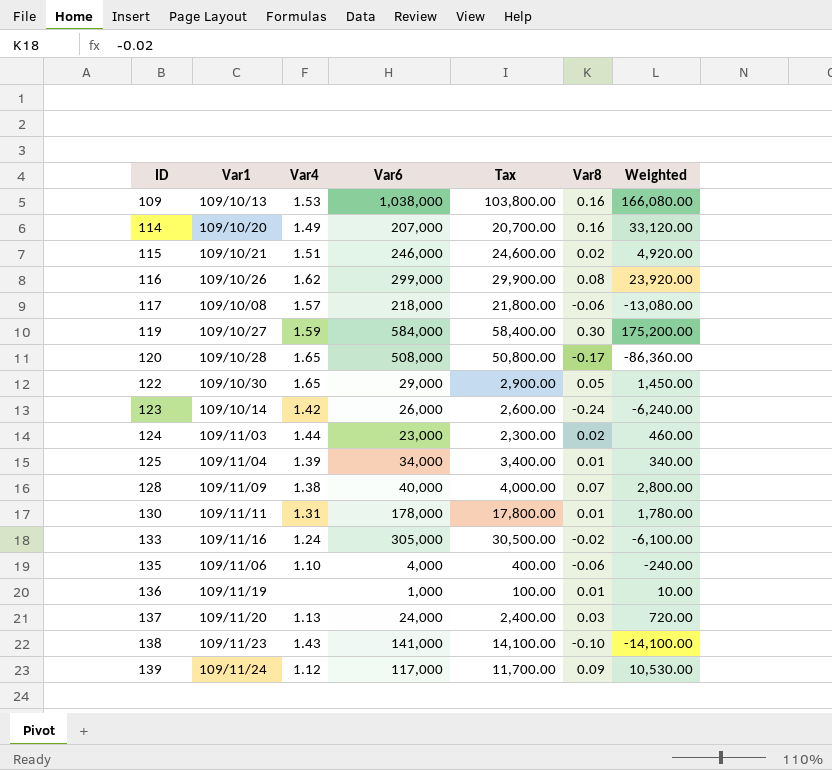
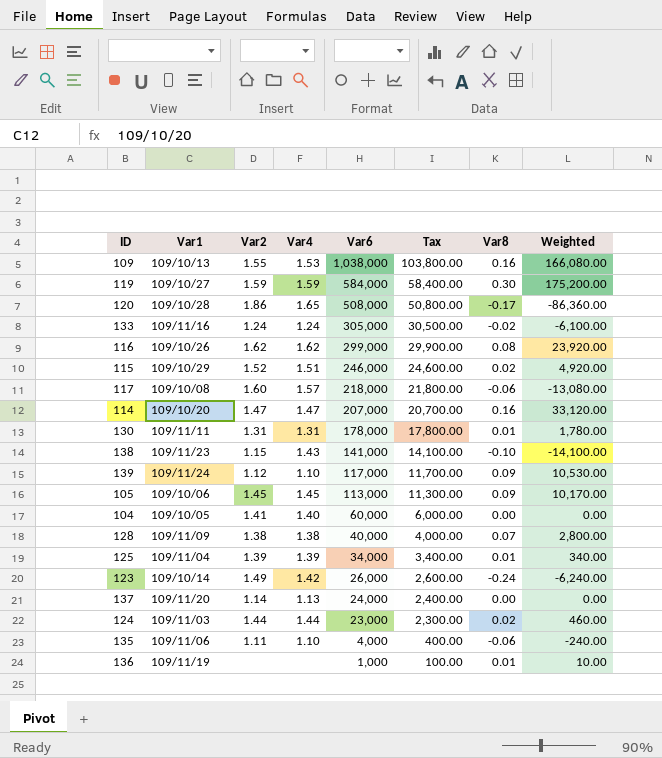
row order: ID ascending -> Var6 descending
column Var2 | position: none -> 3
row 122: 109/10/30 | 1.65 | 29,000 | 2,900.00 | 0.05 | 1,450.00 -> none
115 | Var1: 109/10/21 -> 109/10/29
114 | Var4: 1.49 -> 1.47
139 | Var4: 1.12 -> 1.10
row 105: none -> 109/10/06 | 1.45 | 1.45 | 113,000 | 11,300.00 | 0.09 | 10,170.00
row 104: none -> 109/10/05 | 1.41 | 1.40 | 60,000 | 6,000.00 | 0.00 | 0.00
137 | Var8: 0.03 -> 0.00
137 | Weighted: 720.00 -> 0.00

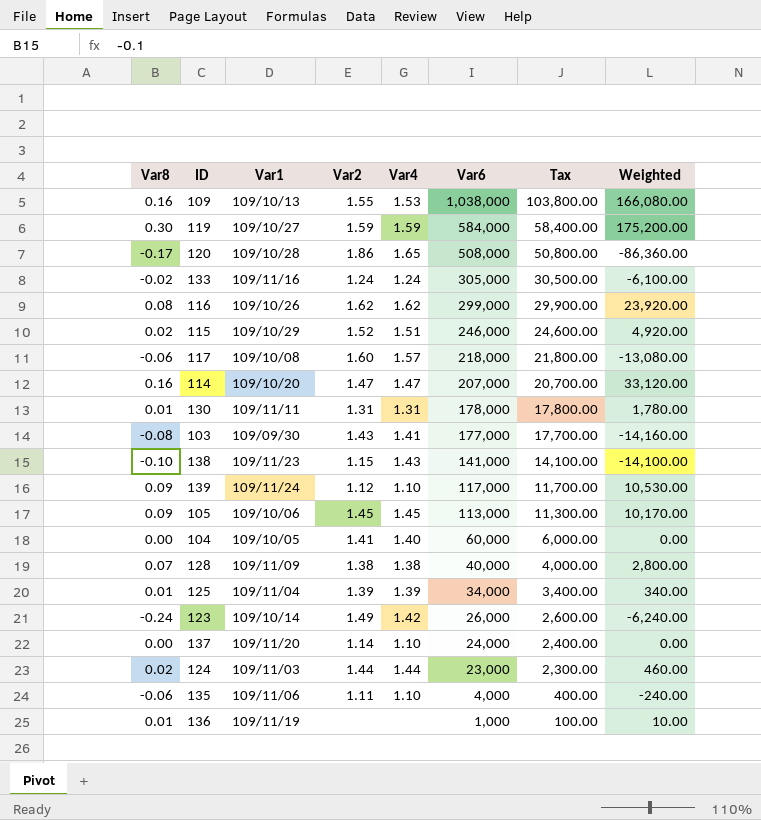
column Var8 | position: 7 -> 1
row 103: none -> -0.08 | 109/09/30 | 1.43 | 1.41 | 177,000 | 17,700.00 | -14,160.00
137 | Var4: 1.13 -> 1.10

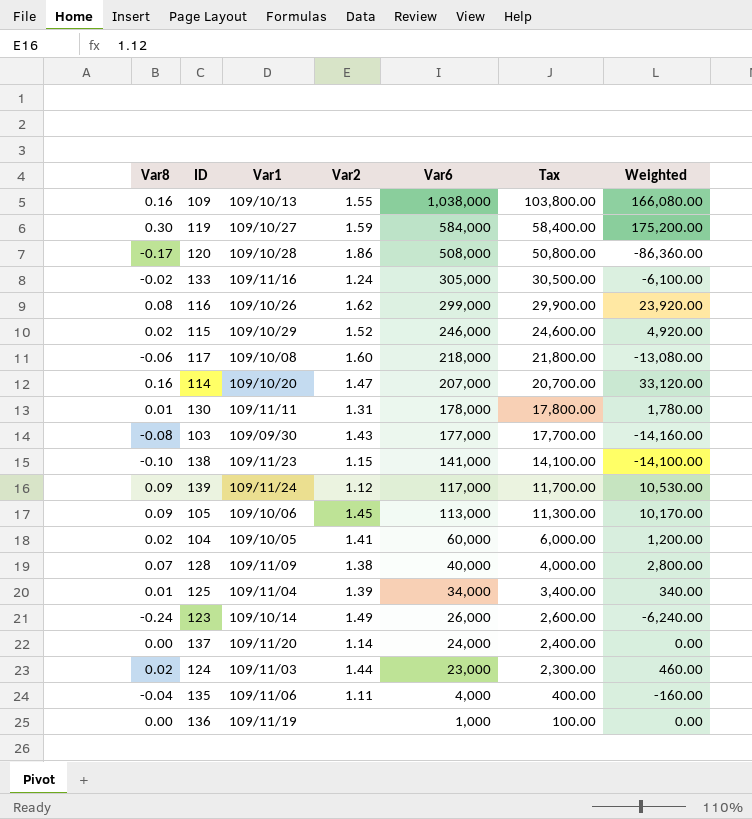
column Var4 | position: 5 -> none
104 | Var8: 0.00 -> 0.02
104 | Weighted: 0.00 -> 1,200.00
135 | Var8: -0.06 -> -0.04
135 | Weighted: -240.00 -> -160.00
136 | Var8: 0.01 -> 0.00
136 | Weighted: 10.00 -> 0.00

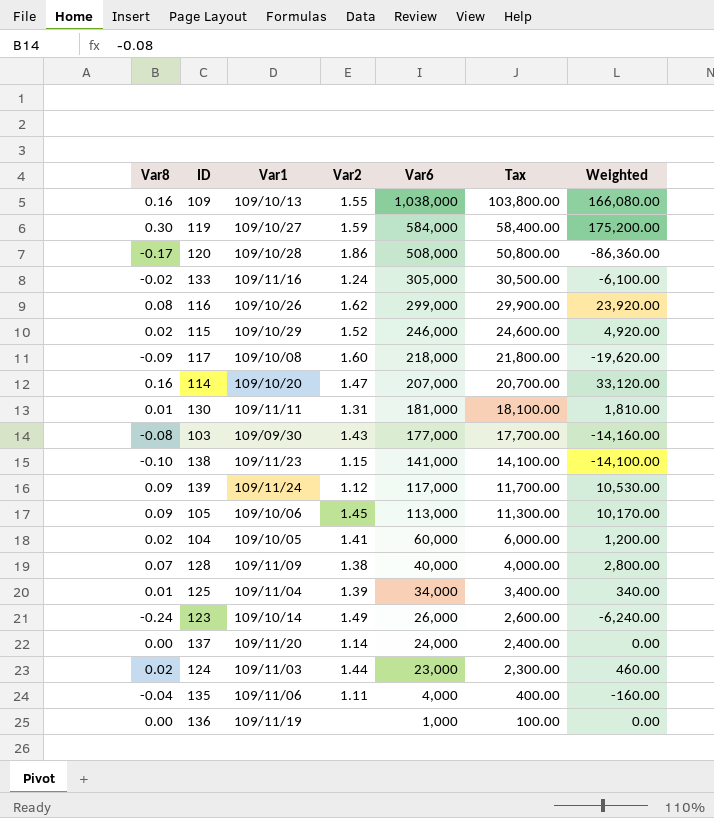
117 | Var8: -0.06 -> -0.09
117 | Weighted: -13,080.00 -> -19,620.00
130 | Var6: 178,000 -> 181,000
130 | Tax: 17,800.00 -> 18,100.00
130 | Weighted: 1,780.00 -> 1,810.00

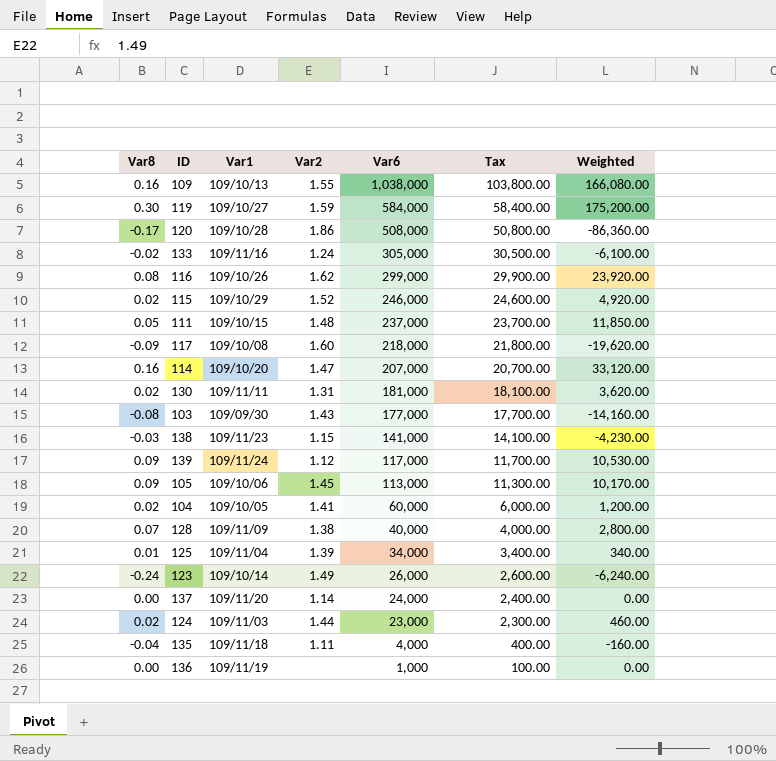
row 111: none -> 0.05 | 109/10/15 | 1.48 | 237,000 | 23,700.00 | 11,850.00
130 | Var8: 0.01 -> 0.02
130 | Weighted: 1,810.00 -> 3,620.00
138 | Var8: -0.10 -> -0.03
138 | Weighted: -14,100.00 -> -4,230.00
135 | Var1: 109/11/06 -> 109/11/18

